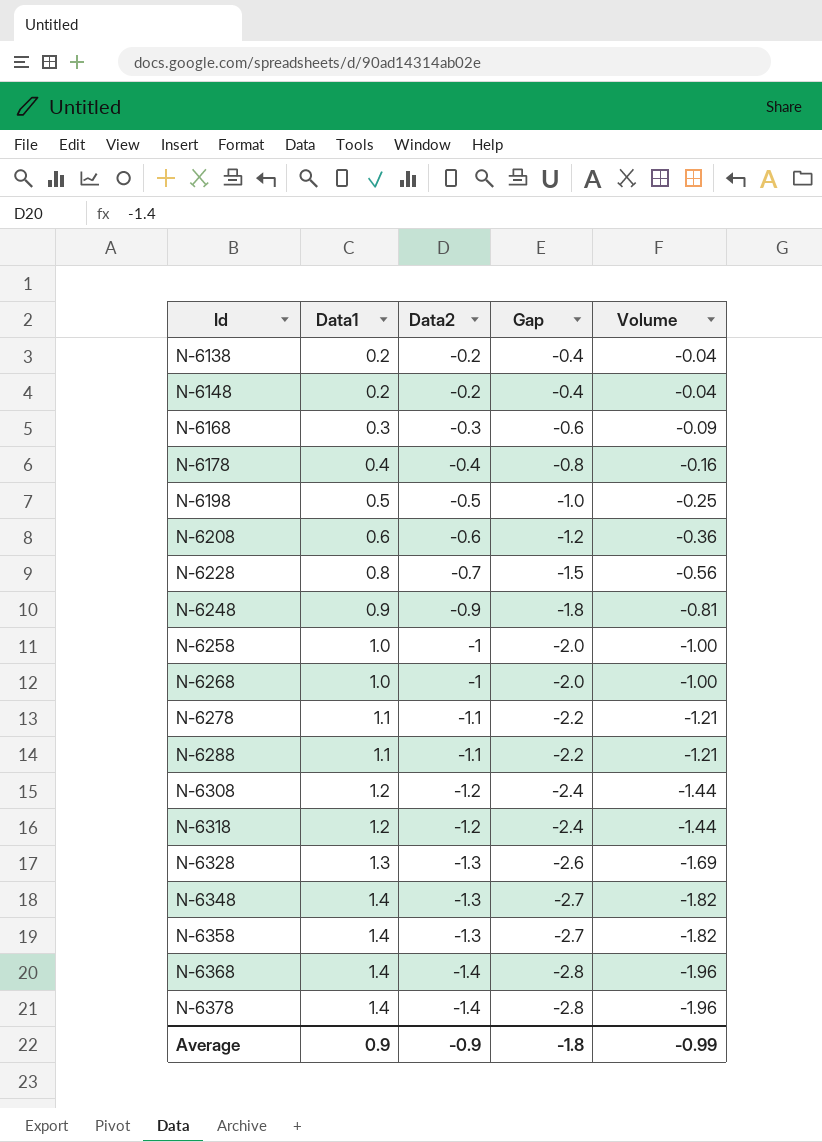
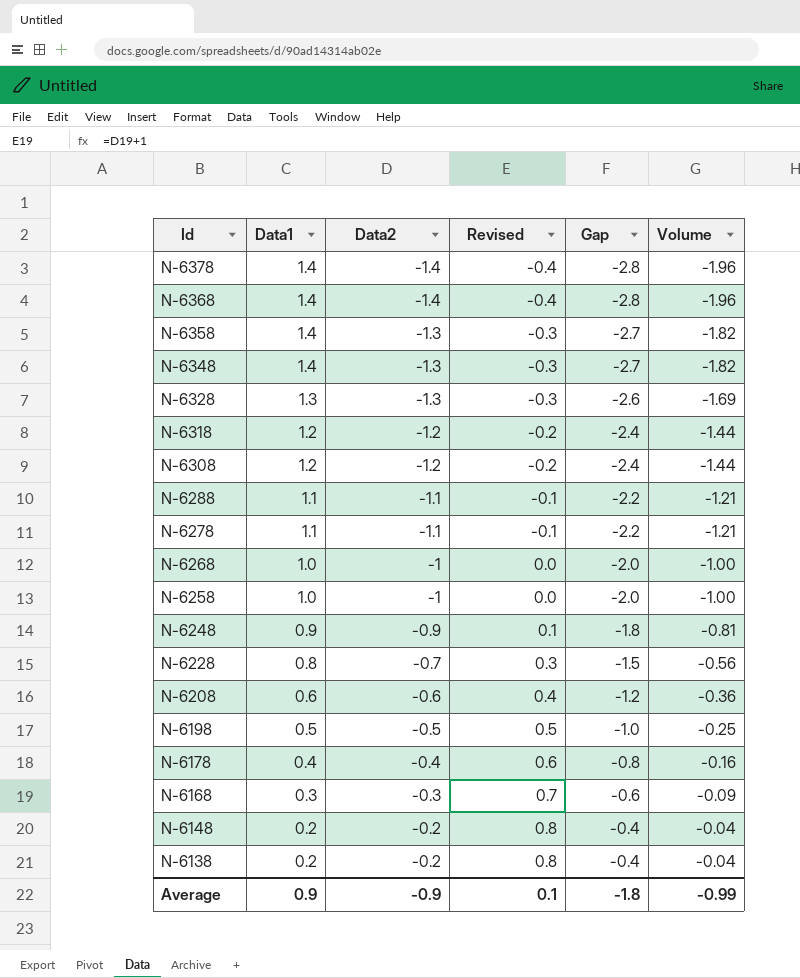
row order: Id ascending -> Id descending
column Revised | formula: none -> [Data2] + 1

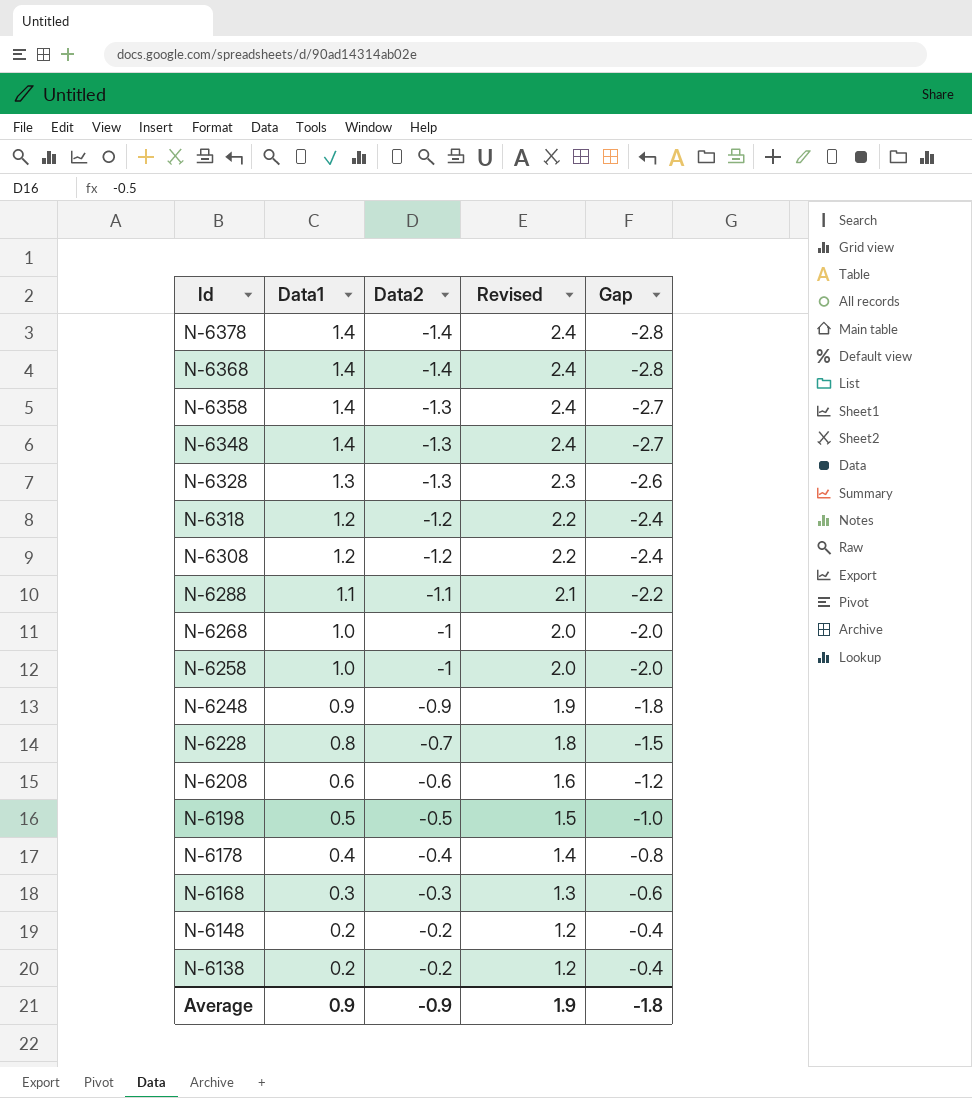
column Volume | formula: [Data1] * [Data2] -> none
column Revised | formula: [Data2] + 1 -> [Data1] + 1
row N-6278: 1.1 | -1.1 | -0.1 | -2.2 | -1.21 -> none
Average | Revised: 0.1 -> 1.9

